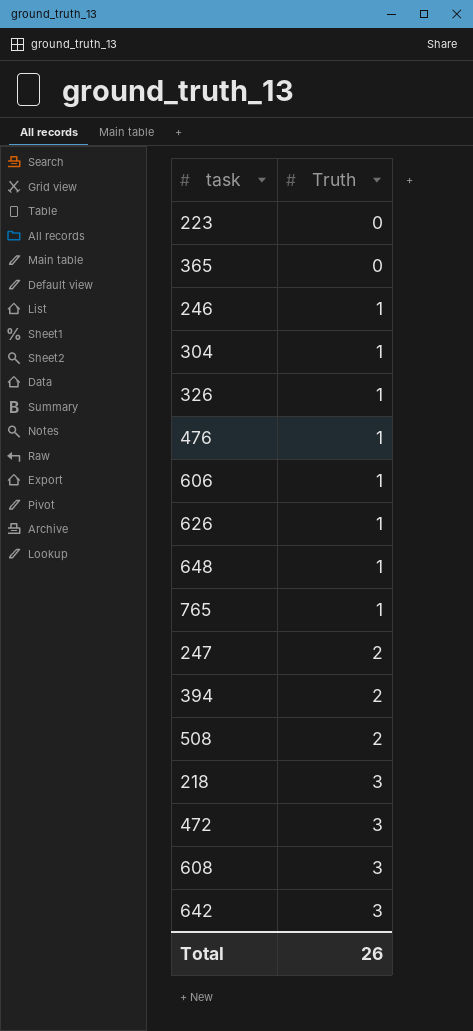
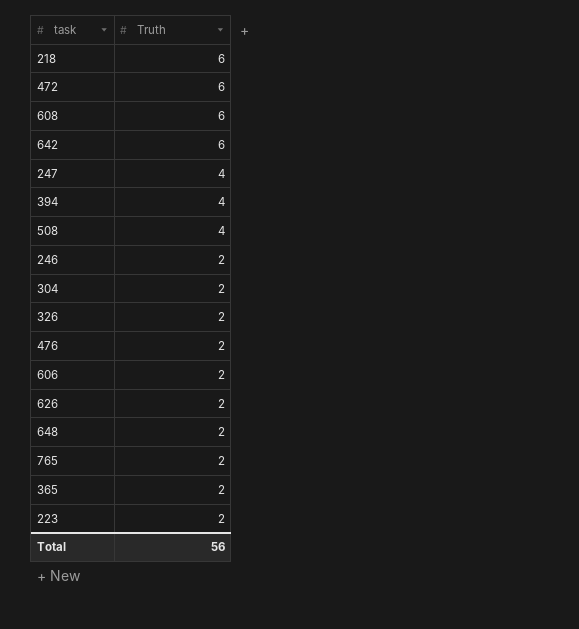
row order: Truth ascending -> Truth descending
218 | Truth: 3 -> 6
472 | Truth: 3 -> 6
608 | Truth: 3 -> 6
642 | Truth: 3 -> 6
247 | Truth: 2 -> 4
394 | Truth: 2 -> 4
508 | Truth: 2 -> 4
246 | Truth: 1 -> 2
304 | Truth: 1 -> 2
326 | Truth: 1 -> 2
476 | Truth: 1 -> 2
606 | Truth: 1 -> 2
626 | Truth: 1 -> 2
648 | Truth: 1 -> 2
765 | Truth: 1 -> 2
365 | Truth: 0 -> 2
223 | Truth: 0 -> 2
Total | Truth: 26 -> 56

